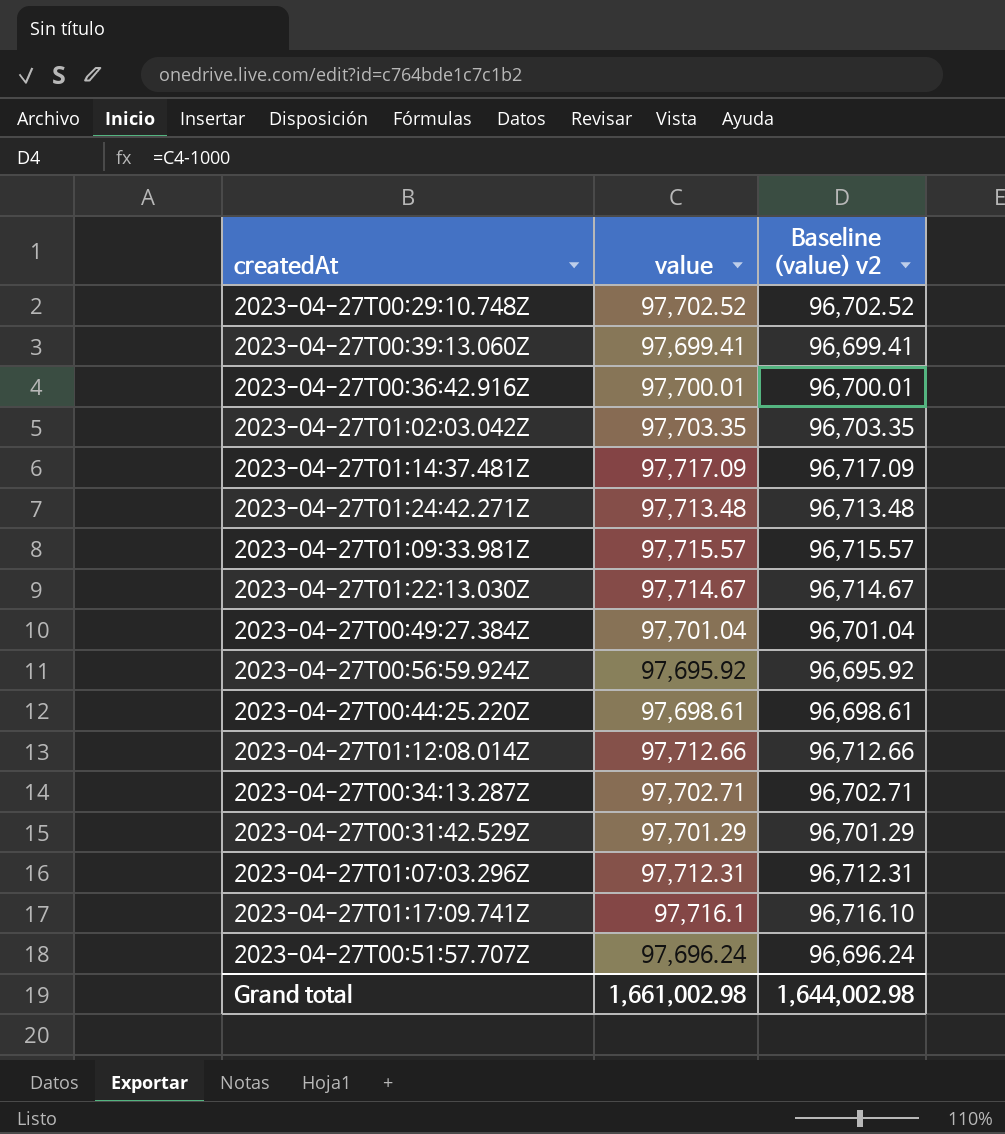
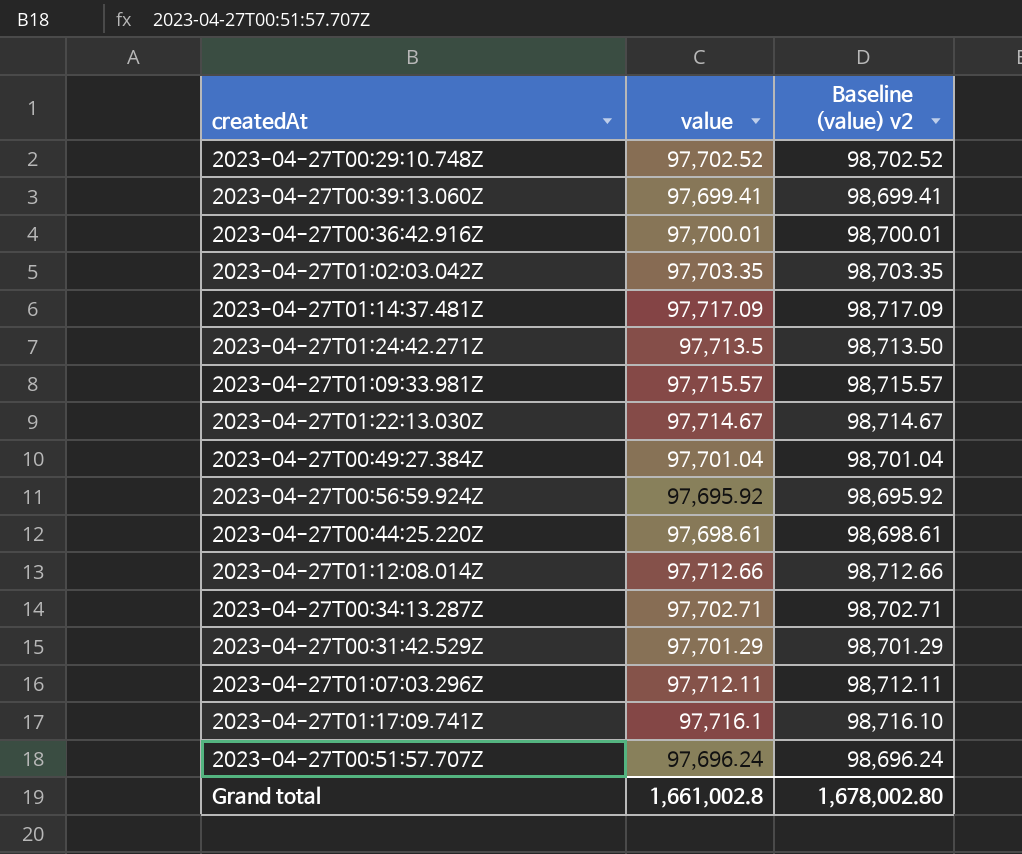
column Baseline (value) v2 | formula: [value] - 1000 -> [value] + 1000
2023-04-27T01:24:42.271Z | value: 97,713.48 -> 97,713.5
2023-04-27T01:07:03.296Z | value: 97,712.31 -> 97,712.11
Grand total | value: 1,661,002.98 -> 1,661,002.8
Grand total | Baseline (value) v2: 1,644,002.98 -> 1,678,002.80

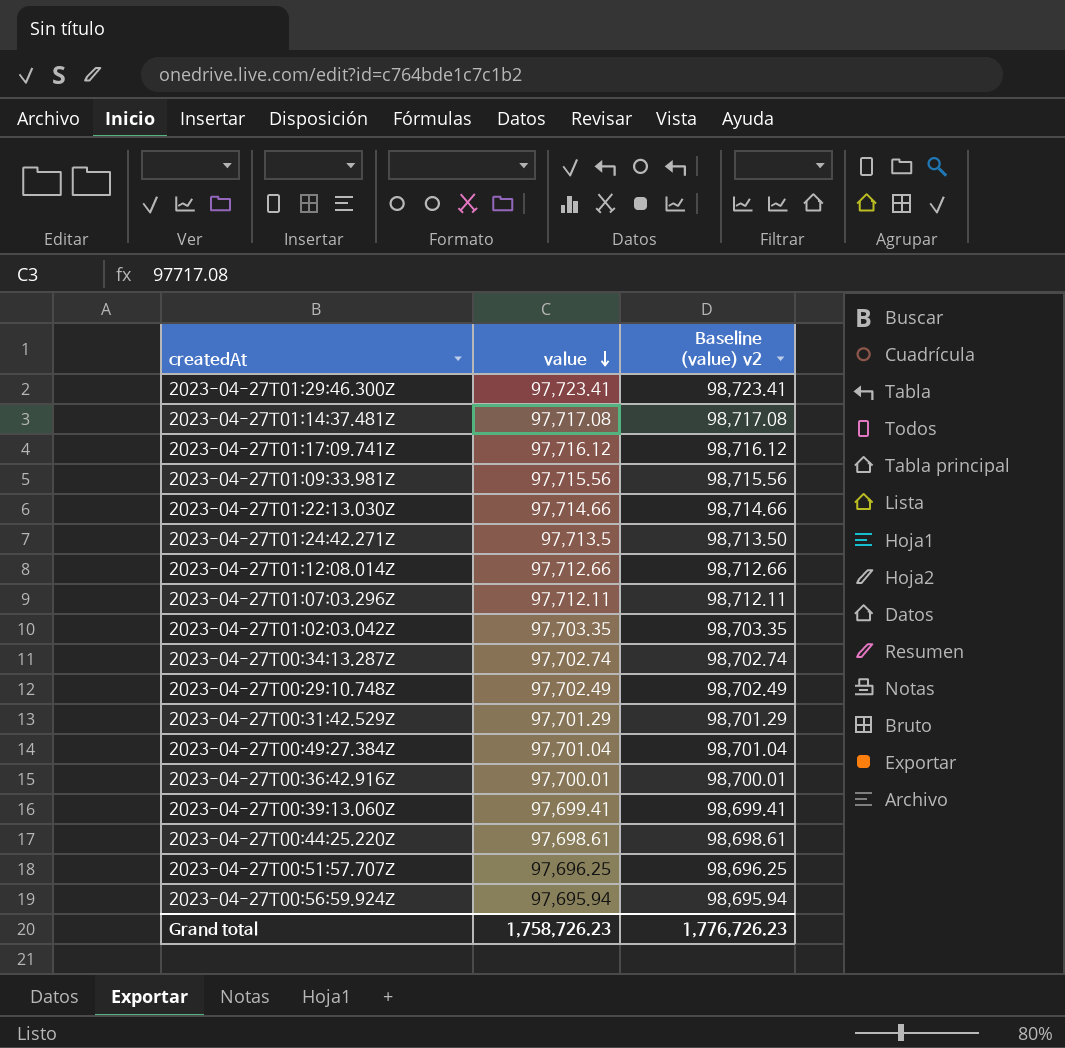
row order: none -> value descending
row 2023-04-27T01:29:46.300Z: none -> 97,723.41 | 98,723.41
2023-04-27T01:14:37.481Z | value: 97,717.09 -> 97,717.08
2023-04-27T01:14:37.481Z | Baseline (value) v2: 98,717.09 -> 98,717.08
2023-04-27T01:17:09.741Z | value: 97,716.1 -> 97,716.12
2023-04-27T01:17:09.741Z | Baseline (value) v2: 98,716.10 -> 98,716.12
2023-04-27T01:09:33.981Z | value: 97,715.57 -> 97,715.56
2023-04-27T01:09:33.981Z | Baseline (value) v2: 98,715.57 -> 98,715.56
2023-04-27T01:22:13.030Z | value: 97,714.67 -> 97,714.66
2023-04-27T01:22:13.030Z | Baseline (value) v2: 98,714.67 -> 98,714.66
2023-04-27T00:34:13.287Z | value: 97,702.71 -> 97,702.74
2023-04-27T00:34:13.287Z | Baseline (value) v2: 98,702.71 -> 98,702.74
2023-04-27T00:29:10.748Z | value: 97,702.52 -> 97,702.49
2023-04-27T00:29:10.748Z | Baseline (value) v2: 98,702.52 -> 98,702.49
2023-04-27T00:51:57.707Z | value: 97,696.24 -> 97,696.25
2023-04-27T00:51:57.707Z | Baseline (value) v2: 98,696.24 -> 98,696.25
2023-04-27T00:56:59.924Z | value: 97,695.92 -> 97,695.94
2023-04-27T00:56:59.924Z | Baseline (value) v2: 98,695.92 -> 98,695.94
Grand total | value: 1,661,002.8 -> 1,758,726.23
Grand total | Baseline (value) v2: 1,678,002.80 -> 1,776,726.23

